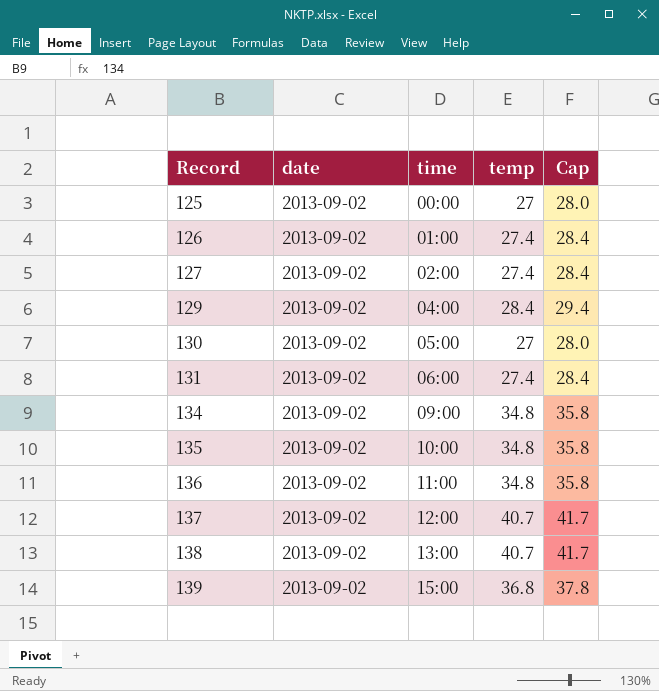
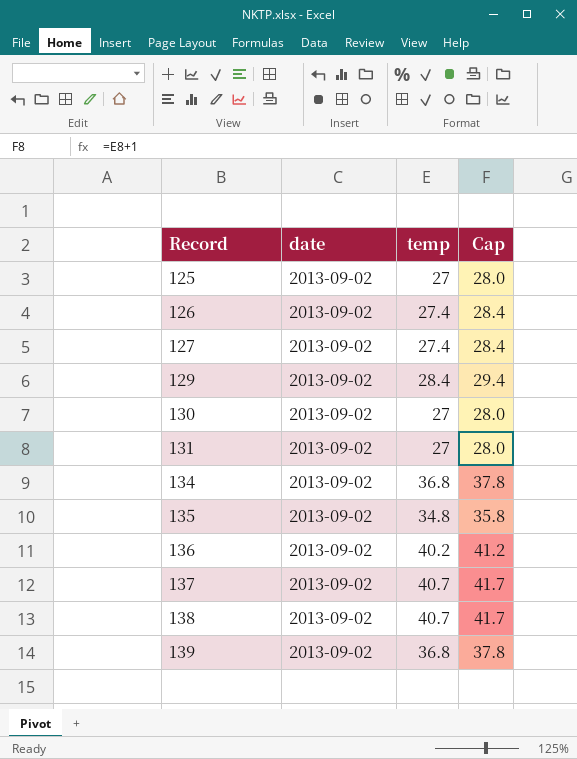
column time | position: 3 -> none
131 | temp: 27.4 -> 27
131 | Cap: 28.4 -> 28.0
134 | temp: 34.8 -> 36.8
134 | Cap: 35.8 -> 37.8
136 | temp: 34.8 -> 40.2
136 | Cap: 35.8 -> 41.2

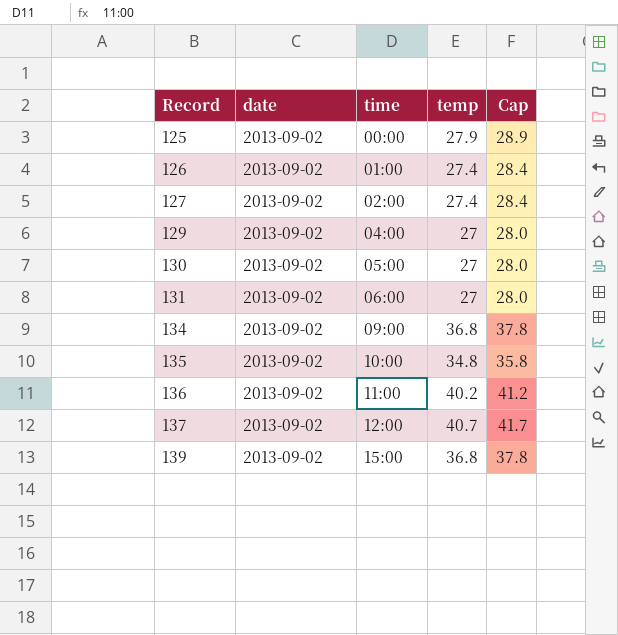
column time | position: none -> 3
row 138: 2013-09-02 | 40.7 | 41.7 -> none
125 | temp: 27 -> 27.9
125 | Cap: 28.0 -> 28.9
129 | temp: 28.4 -> 27
129 | Cap: 29.4 -> 28.0

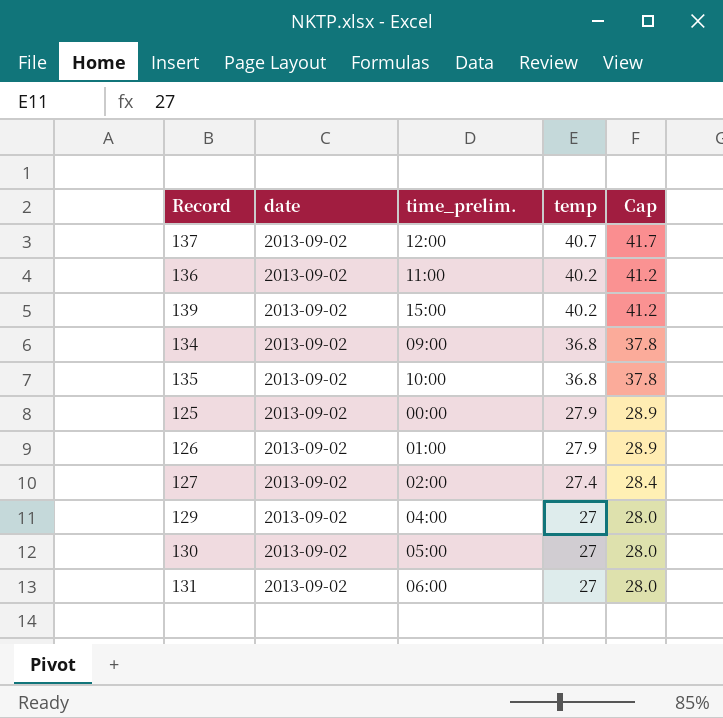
row order: Record ascending -> temp descending
column name: time -> time_prelim.
139 | temp: 36.8 -> 40.2
139 | Cap: 37.8 -> 41.2
135 | temp: 34.8 -> 36.8
135 | Cap: 35.8 -> 37.8
126 | temp: 27.4 -> 27.9
126 | Cap: 28.4 -> 28.9

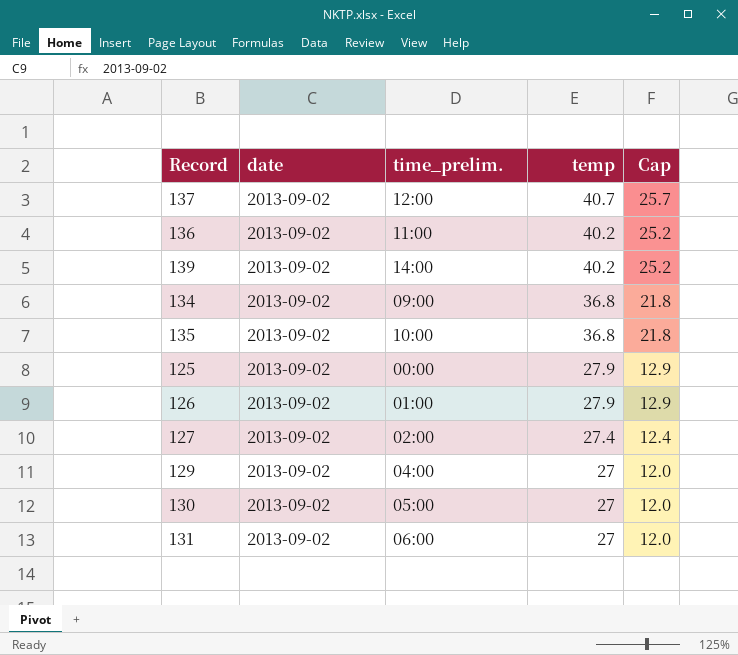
column Cap | formula: [temp] + 1 -> [temp] - 15
139 | time_prelim.: 15:00 -> 14:00

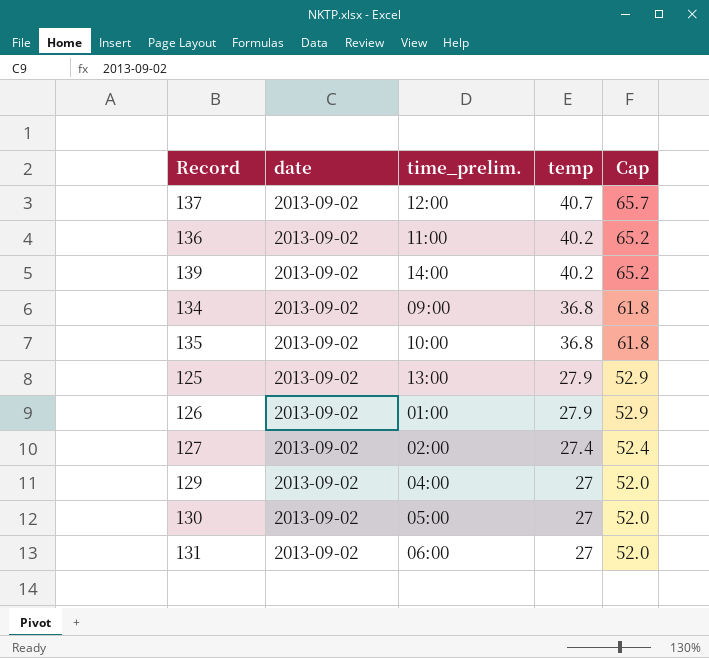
column Cap | formula: [temp] - 15 -> [temp] + 25
125 | time_prelim.: 00:00 -> 13:00

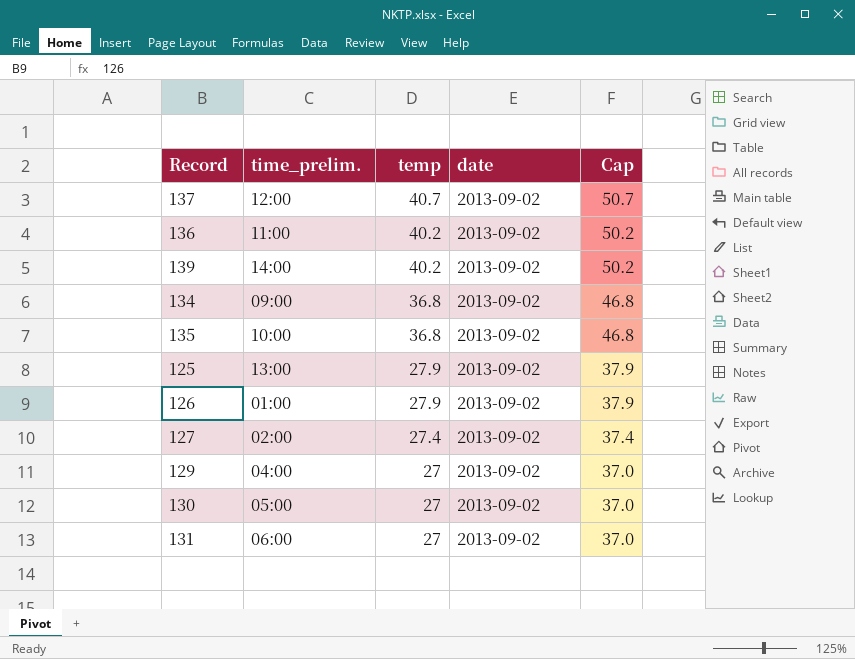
column date | position: 2 -> 4
column Cap | formula: [temp] + 25 -> [temp] + 10

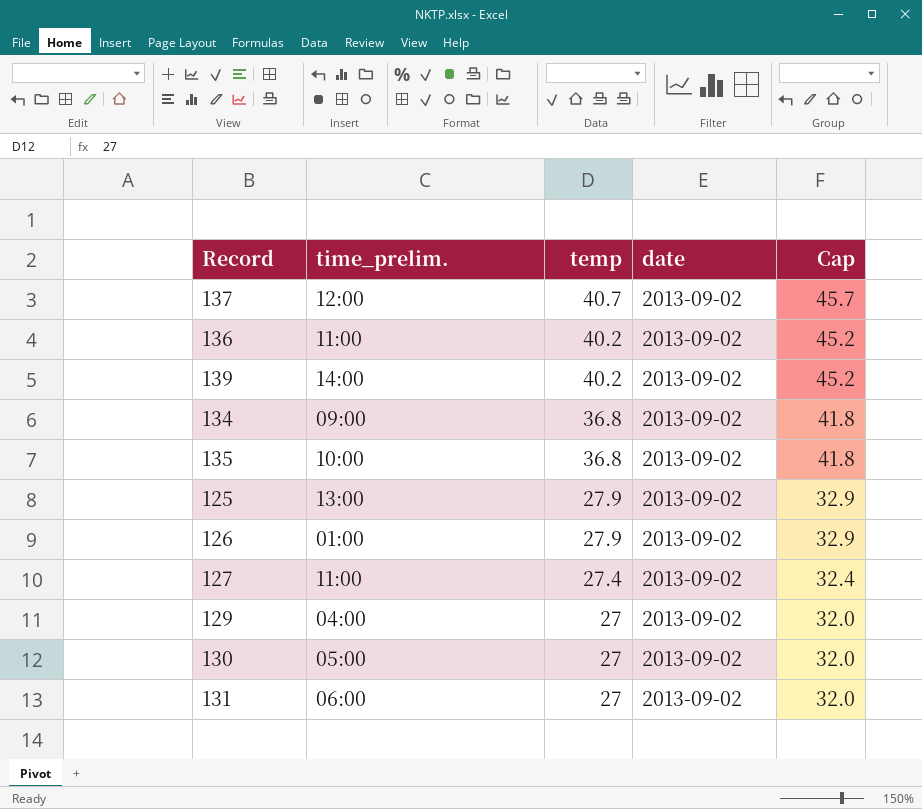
column Cap | formula: [temp] + 10 -> [temp] + 5
127 | time_prelim.: 02:00 -> 11:00

